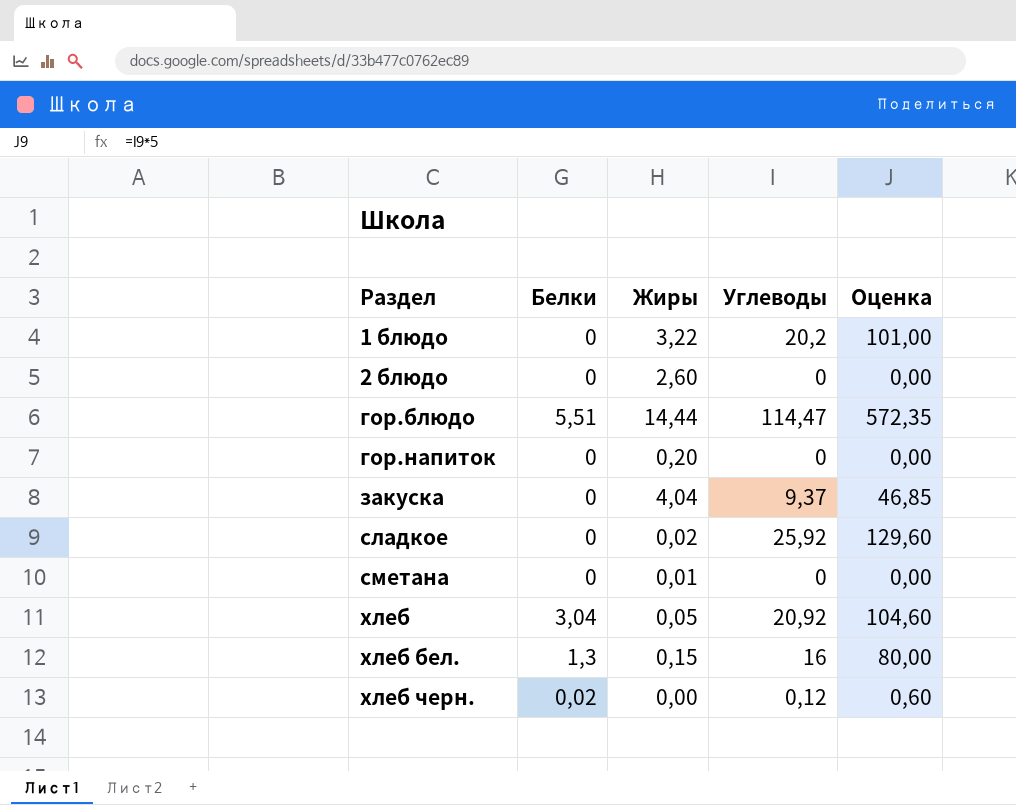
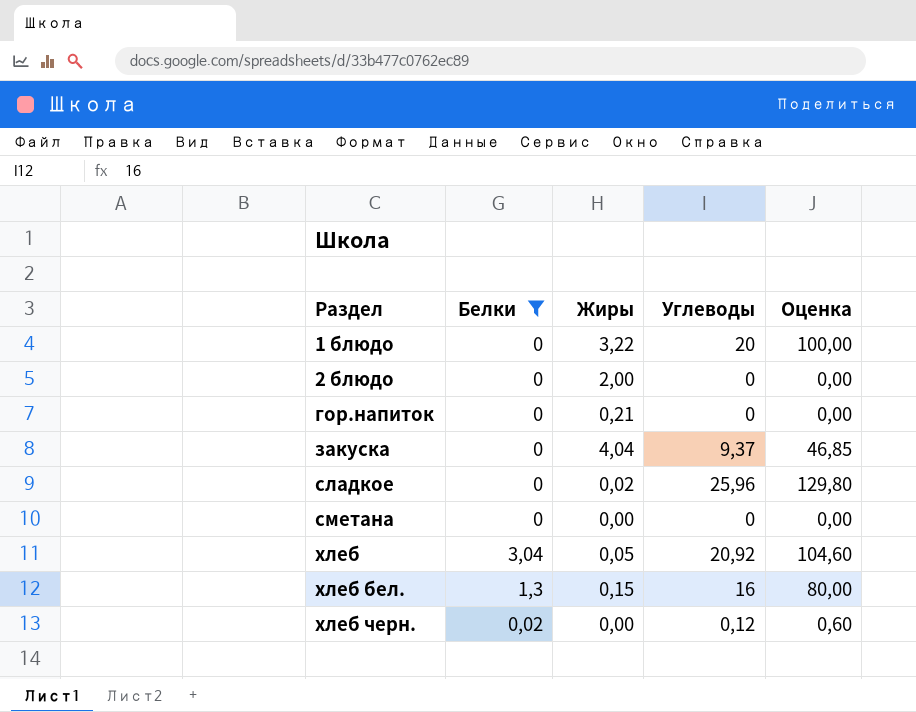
filter: none -> Белки != 5,51
1 блюдо | Углеводы: 20,2 -> 20
1 блюдо | Оценка: 101,00 -> 100,00
2 блюдо | Жиры: 2,60 -> 2,00
гор.напиток | Жиры: 0,20 -> 0,21
сладкое | Углеводы: 25,92 -> 25,96
сладкое | Оценка: 129,60 -> 129,80
сметана | Жиры: 0,01 -> 0,00

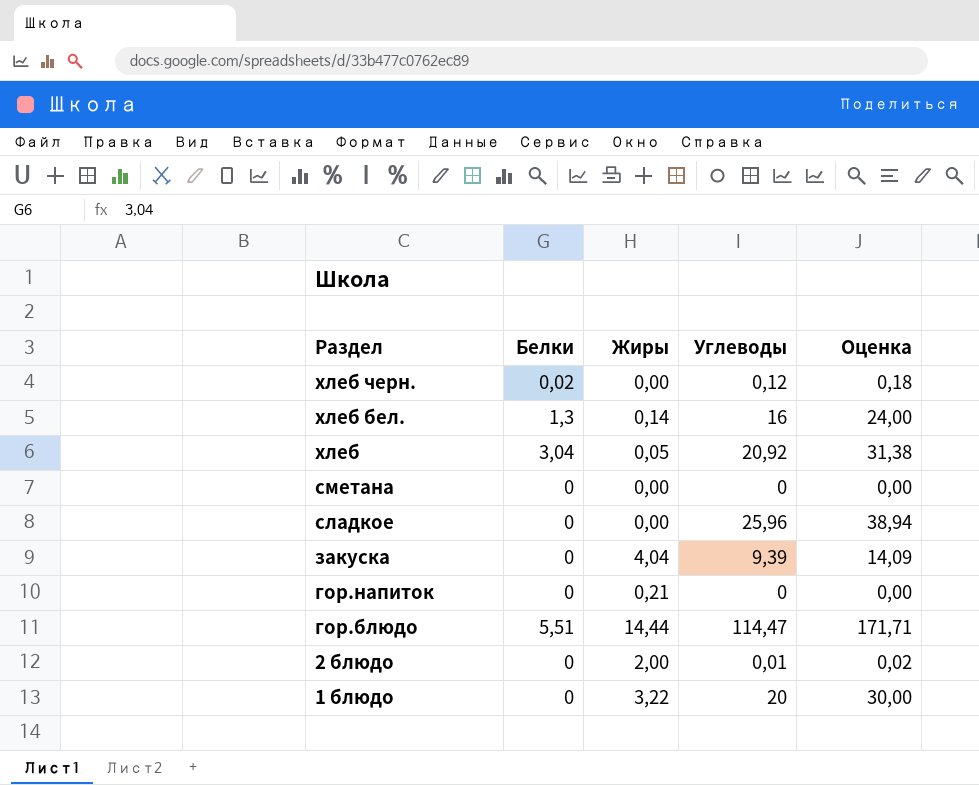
filter: Белки != 5,51 -> none
row order: Раздел ascending -> Раздел descending
column Оценка | formula: [Углеводы] * 5 -> [Углеводы] * 1,5
хлеб бел. | Жиры: 0,15 -> 0,14
сладкое | Жиры: 0,02 -> 0,00
закуска | Углеводы: 9,37 -> 9,39
2 блюдо | Углеводы: 0 -> 0,01

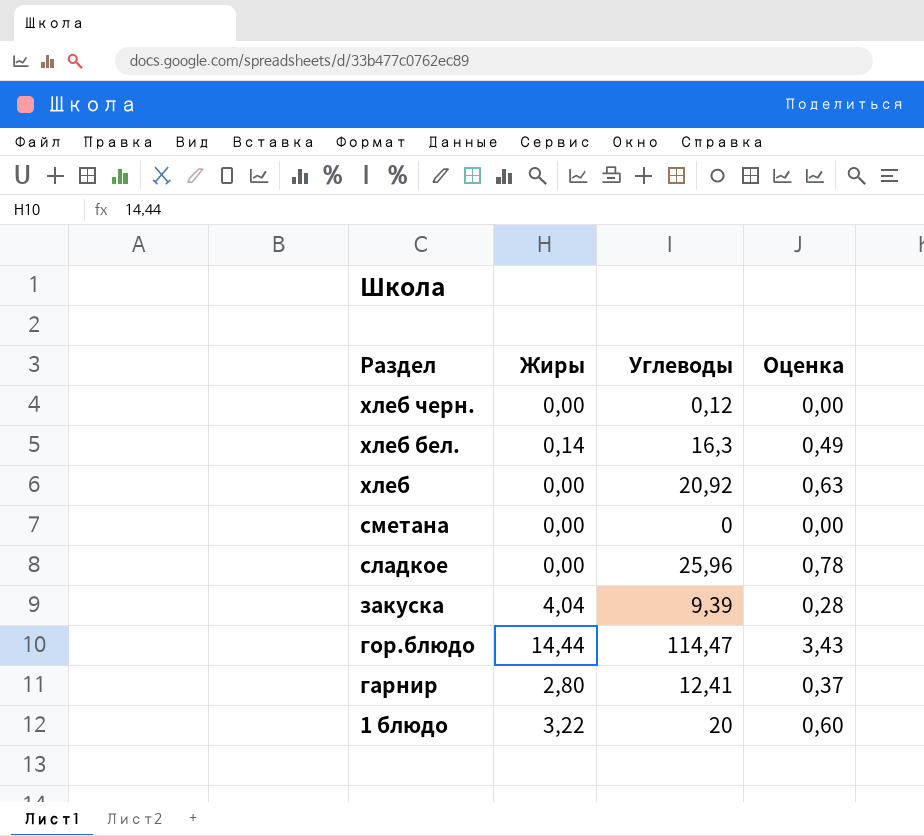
column Белки | position: 2 -> none
column Оценка | formula: [Углеводы] * 1,5 -> [Углеводы] * 0,03
row гор.напиток: 0 | 0,21 | 0 | 0,00 -> none
row 2 блюдо: 0 | 2,00 | 0,01 | 0,02 -> none
хлеб бел. | Углеводы: 16 -> 16,3
хлеб | Жиры: 0,05 -> 0,00
row гарнир: none -> 2,80 | 12,41 | 0,37

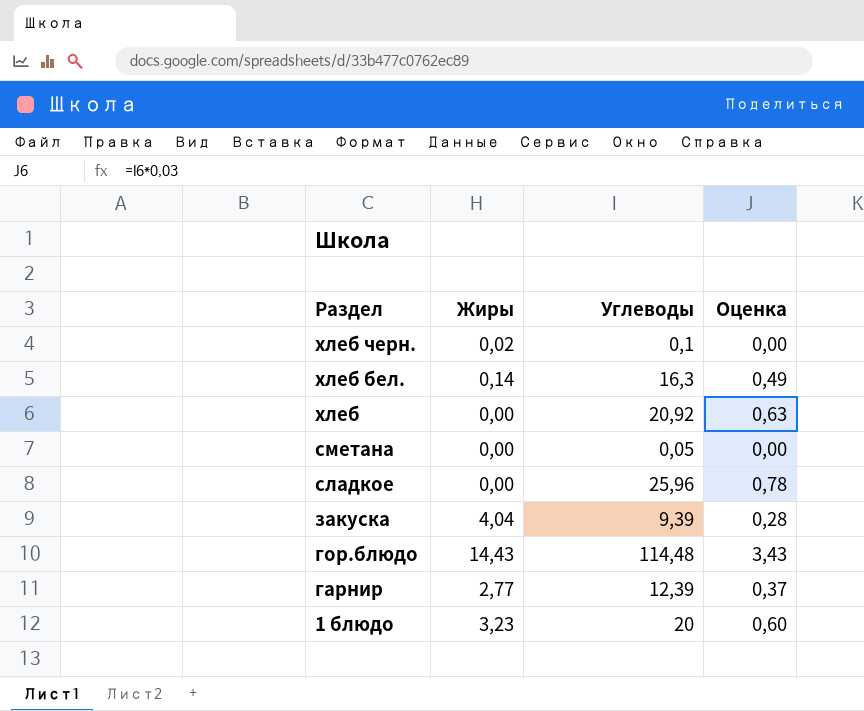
хлеб черн. | Жиры: 0,00 -> 0,02
хлеб черн. | Углеводы: 0,12 -> 0,1
сметана | Углеводы: 0 -> 0,05
гор.блюдо | Жиры: 14,44 -> 14,43
гор.блюдо | Углеводы: 114,47 -> 114,48
гарнир | Жиры: 2,80 -> 2,77
гарнир | Углеводы: 12,41 -> 12,39
1 блюдо | Жиры: 3,22 -> 3,23

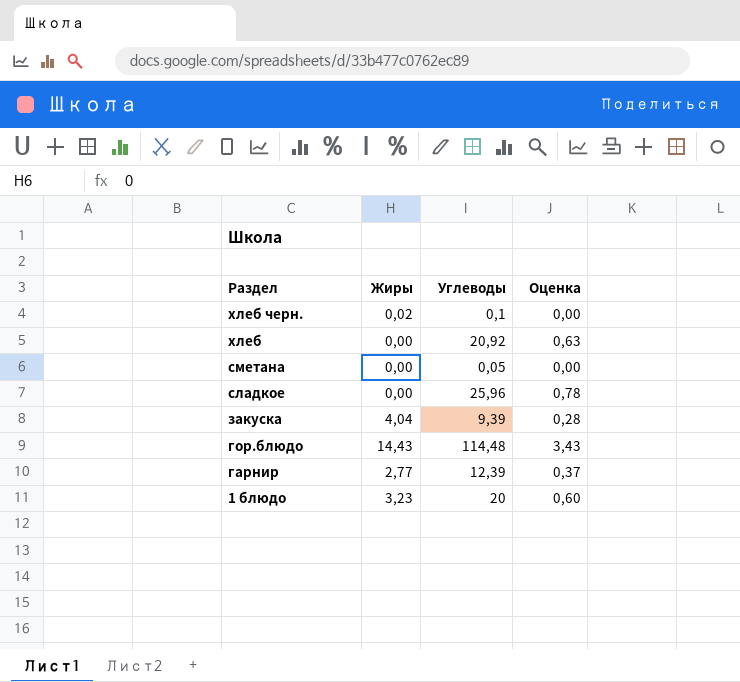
row хлеб бел.: 0,14 | 16,3 | 0,49 -> none

